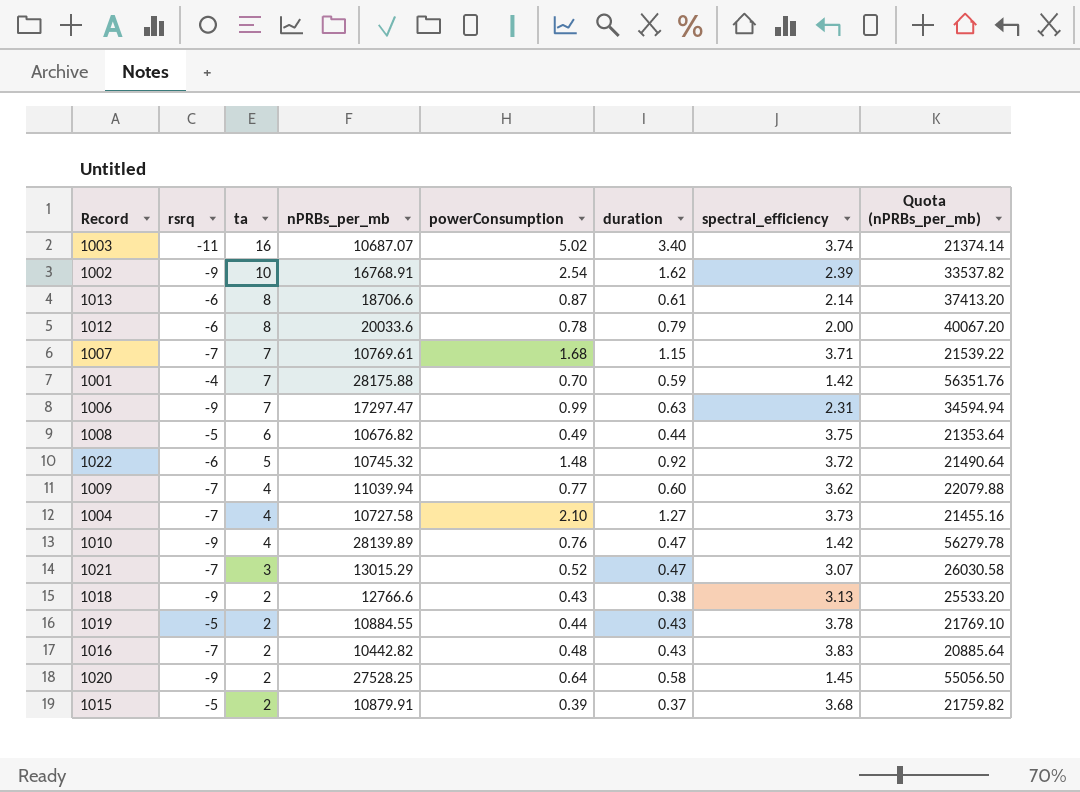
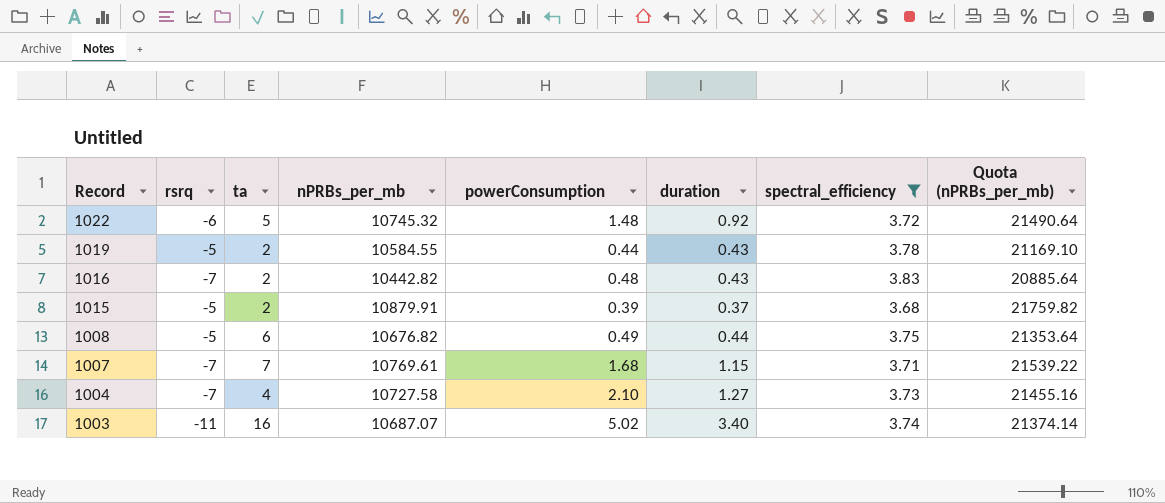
filter: none -> spectral_efficiency >= 3.68
row order: ta descending -> Record descending
1019 | nPRBs_per_mb: 10884.55 -> 10584.55
1019 | Quota (nPRBs_per_mb): 21769.10 -> 21169.10

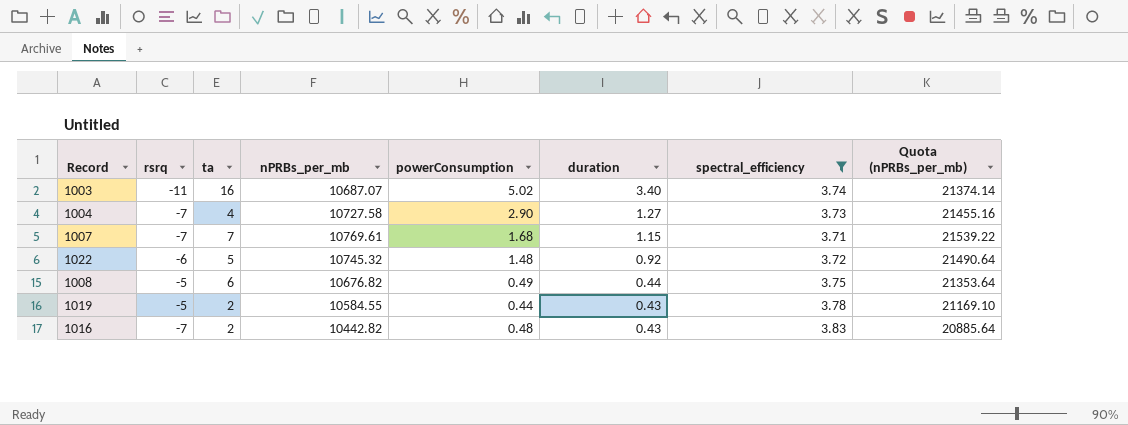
row order: Record descending -> duration descending
row 1015: -5 | 2 | 10879.91 | 0.39 | 0.37 | 3.68 | 21759.82 -> none
1004 | powerConsumption: 2.10 -> 2.90

